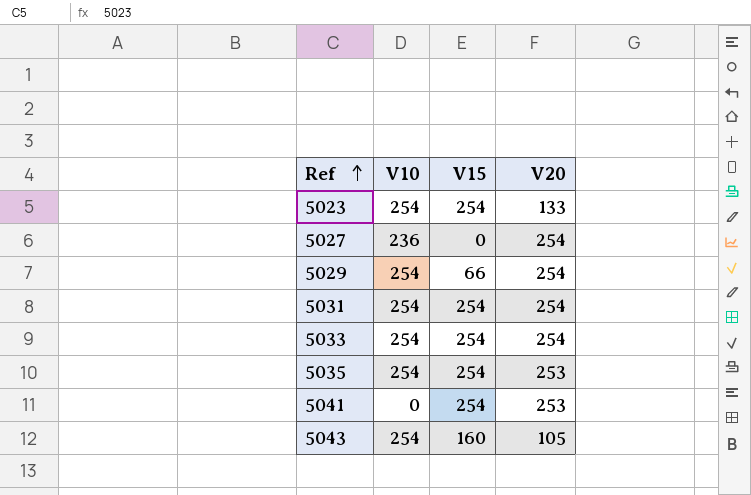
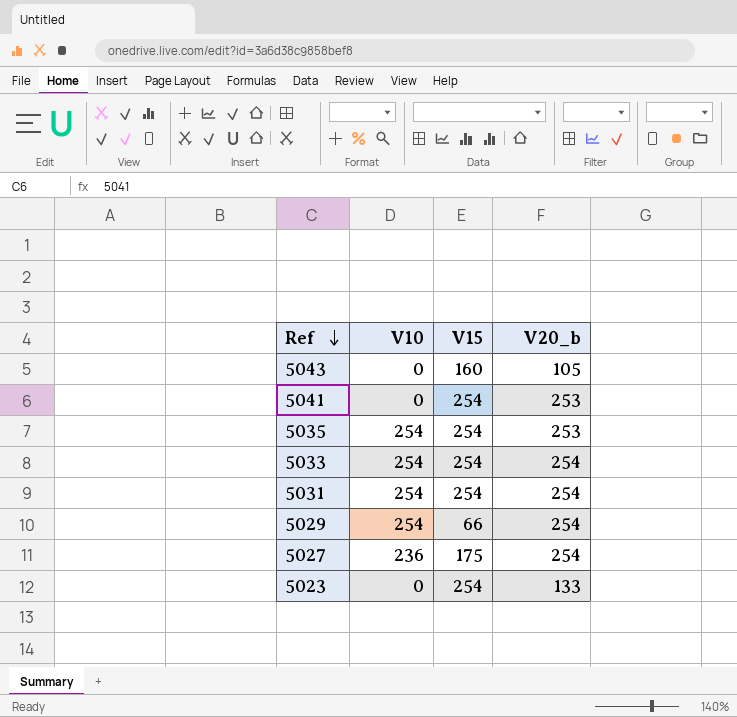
row order: Ref ascending -> Ref descending
column name: V20 -> V20_b
5043 | V10: 254 -> 0
5027 | V15: 0 -> 175
5023 | V10: 254 -> 0

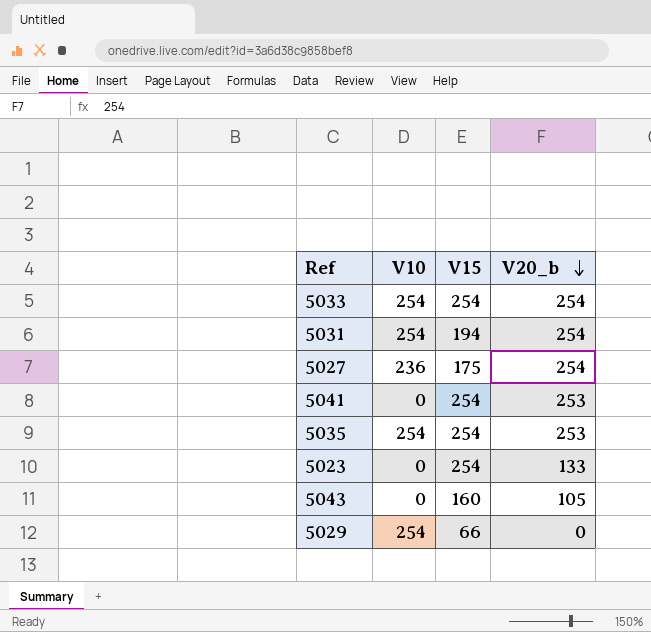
row order: Ref descending -> V20_b descending
5031 | V15: 254 -> 194
5029 | V20_b: 254 -> 0

